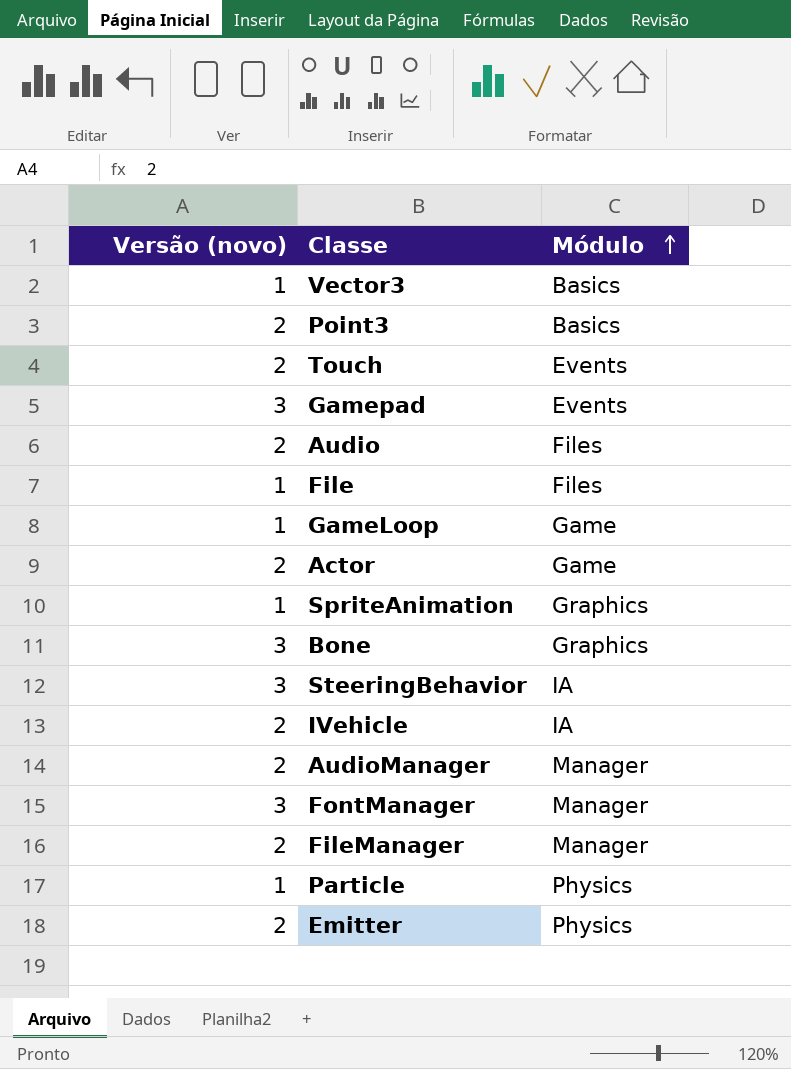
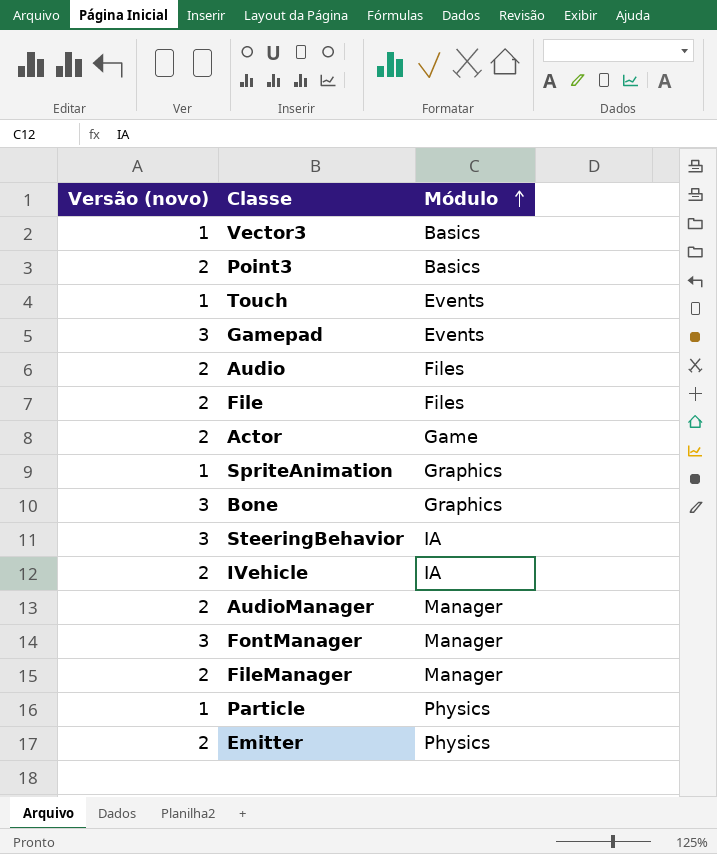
row GameLoop: 1 | Game -> none
Touch | Versão (novo): 2 -> 1
File | Versão (novo): 1 -> 2

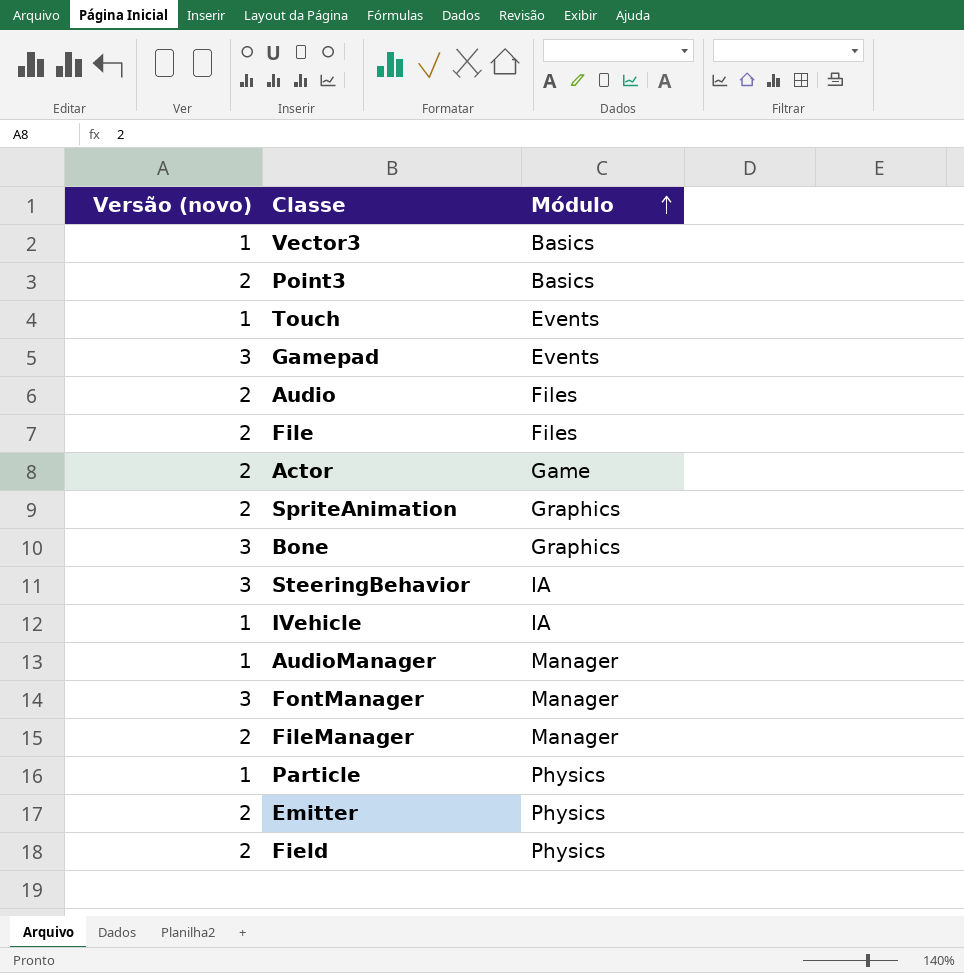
SpriteAnimation | Versão (novo): 1 -> 2
IVehicle | Versão (novo): 2 -> 1
AudioManager | Versão (novo): 2 -> 1
row Field: none -> 2 | Physics

